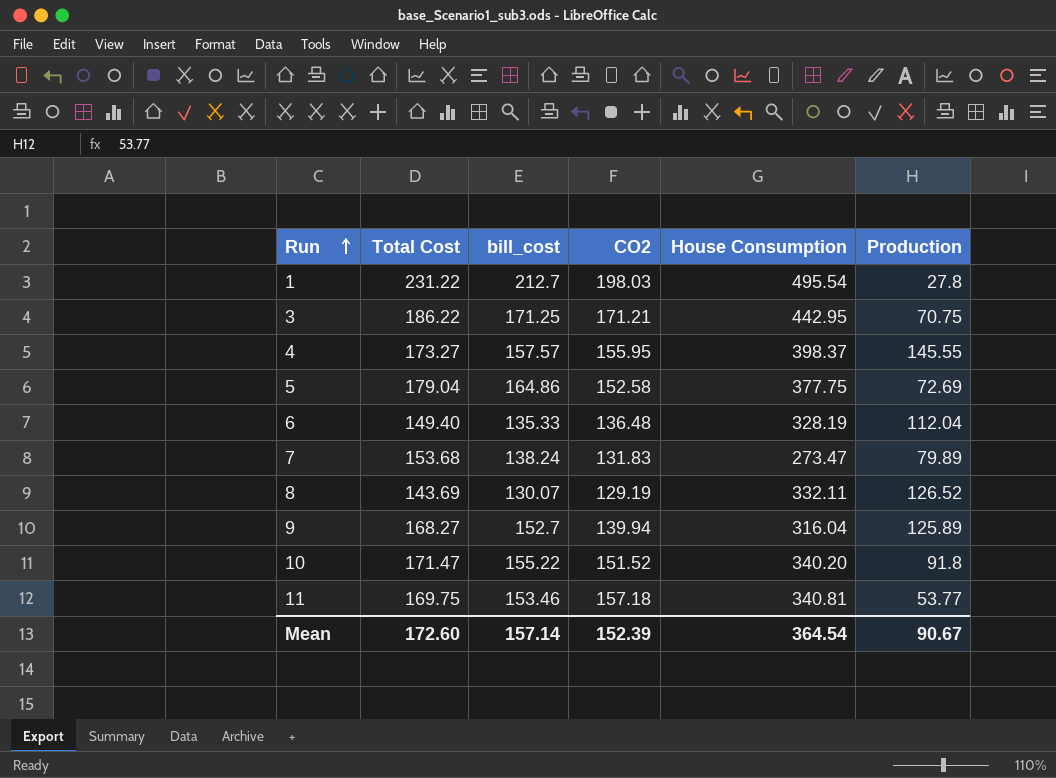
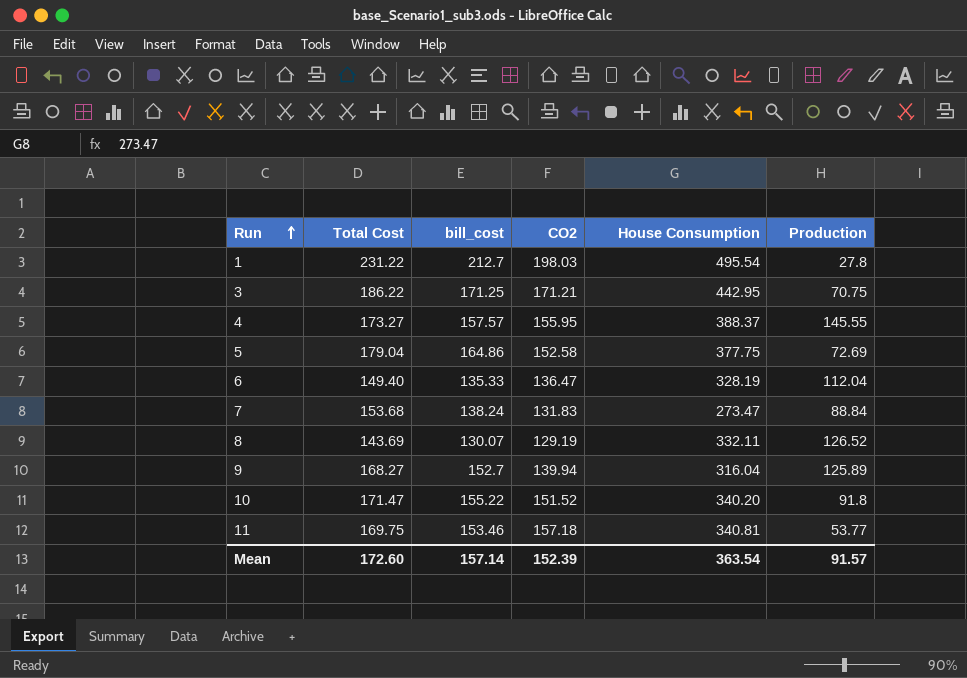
4 | House Consumption: 398.37 -> 388.37
6 | CO2: 136.48 -> 136.47
7 | Production: 79.89 -> 88.84
Mean | House Consumption: 364.54 -> 363.54
Mean | Production: 90.67 -> 91.57

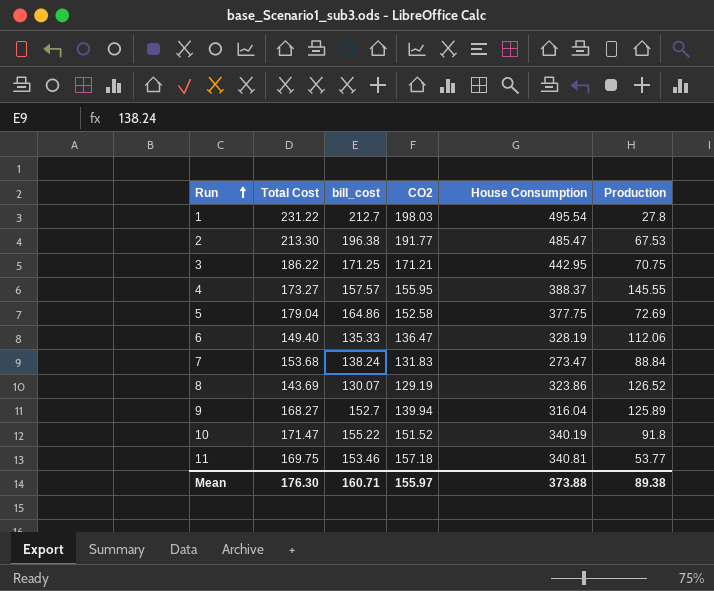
row 2: none -> 213.30 | 196.38 | 191.77 | 485.47 | 67.53
6 | Production: 112.04 -> 112.06
8 | House Consumption: 332.11 -> 323.86
10 | House Consumption: 340.20 -> 340.19
Mean | Total Cost: 172.60 -> 176.30
Mean | bill_cost: 157.14 -> 160.71
Mean | CO2: 152.39 -> 155.97
Mean | House Consumption: 363.54 -> 373.88
Mean | Production: 91.57 -> 89.38

